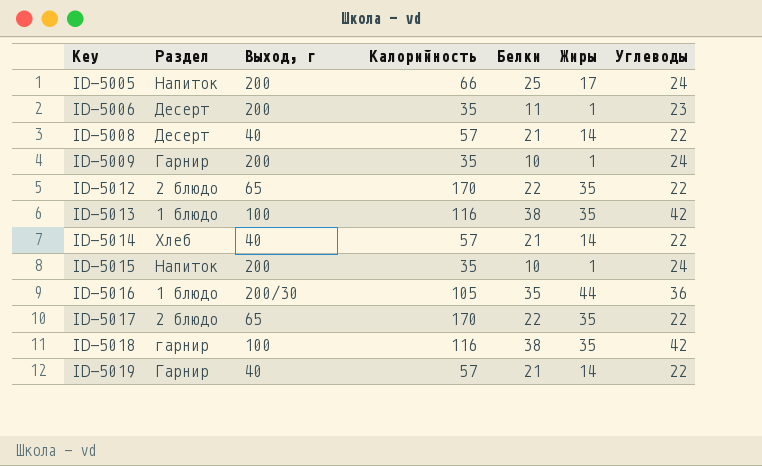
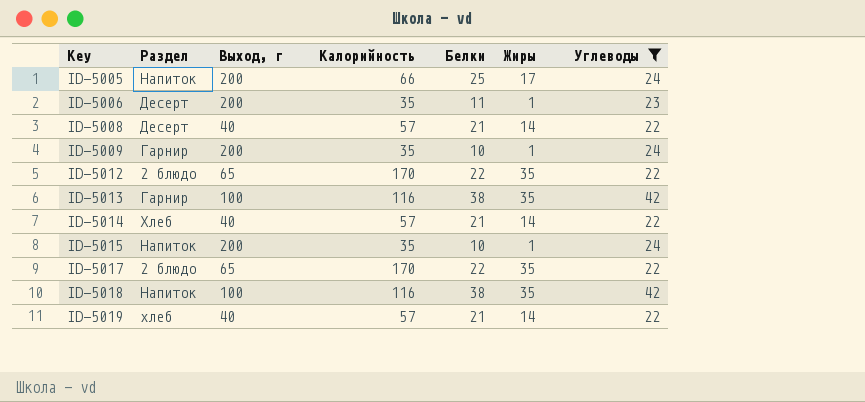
filter: none -> Углеводы != 36
ID-5013 | Раздел: 1 блюдо -> Гарнир
ID-5018 | Раздел: гарнир -> Напиток
ID-5019 | Раздел: Гарнир -> хлеб

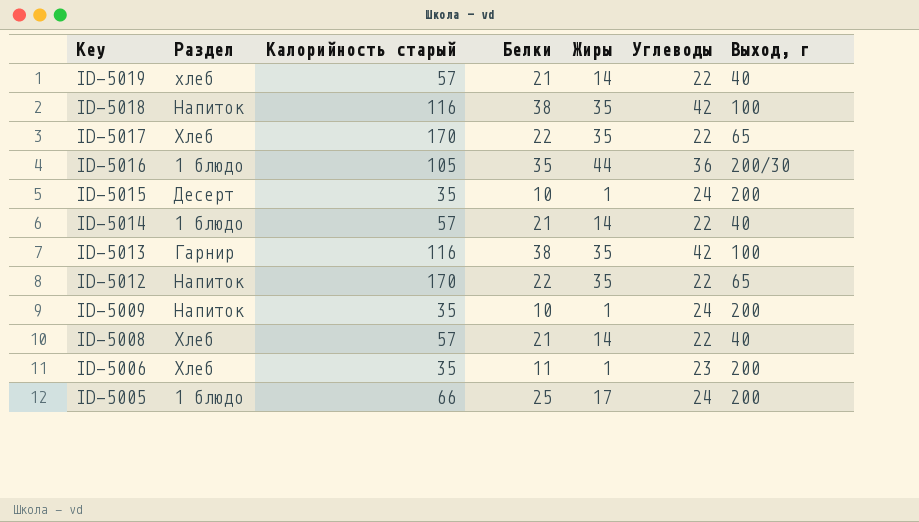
filter: Углеводы != 36 -> none
row order: Key ascending -> Key descending
column name: Калорийность -> Калорийность старый
column Выход, г | position: 3 -> 7
ID-5017 | Раздел: 2 блюдо -> Хлеб
ID-5015 | Раздел: Напиток -> Десерт
ID-5014 | Раздел: Хлеб -> 1 блюдо
ID-5012 | Раздел: 2 блюдо -> Напиток
ID-5009 | Раздел: Гарнир -> Напиток
ID-5008 | Раздел: Десерт -> Хлеб
ID-5006 | Раздел: Десерт -> Хлеб
ID-5005 | Раздел: Напиток -> 1 блюдо

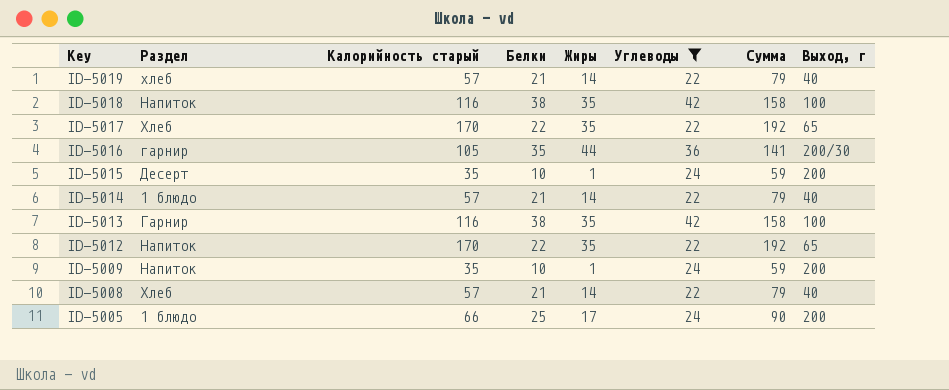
filter: none -> Углеводы != 23
column Сумма | formula: none -> [Калорийность старый] + [Углеводы]
ID-5016 | Раздел: 1 блюдо -> гарнир

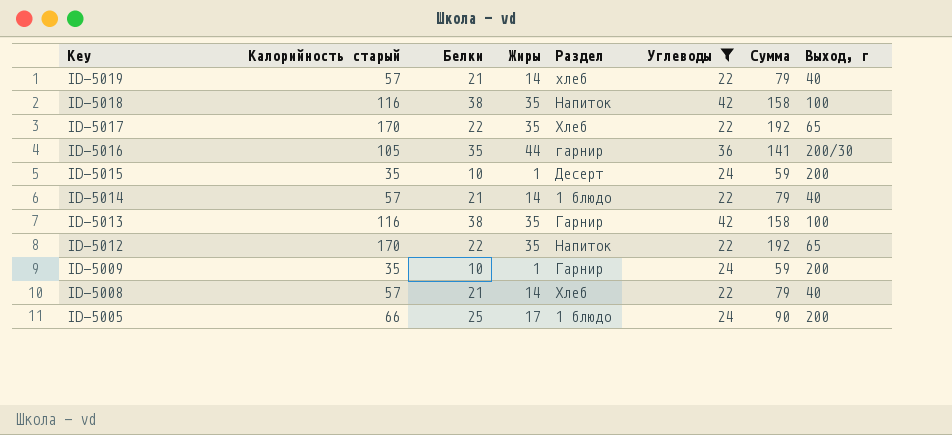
column Раздел | position: 2 -> 5
ID-5009 | Раздел: Напиток -> Гарнир

